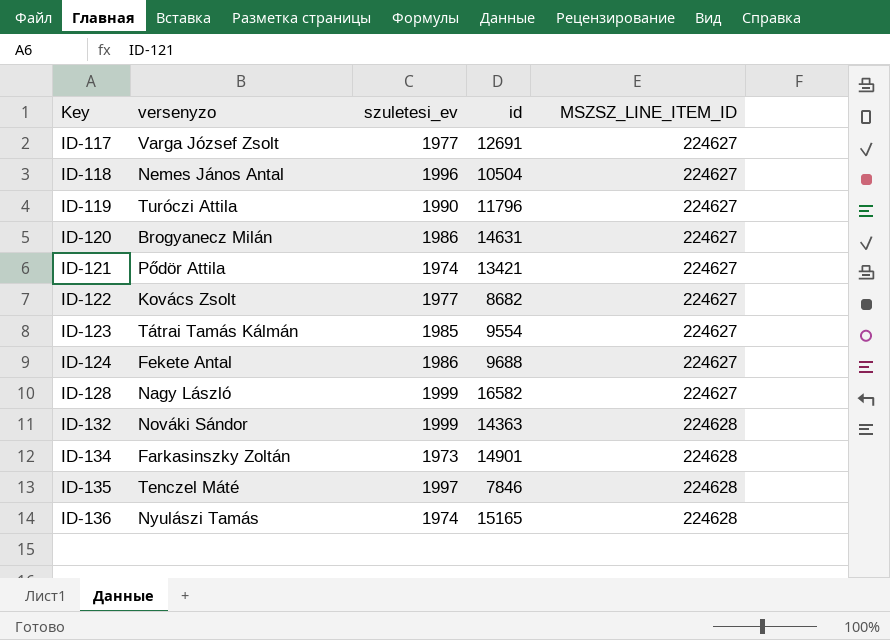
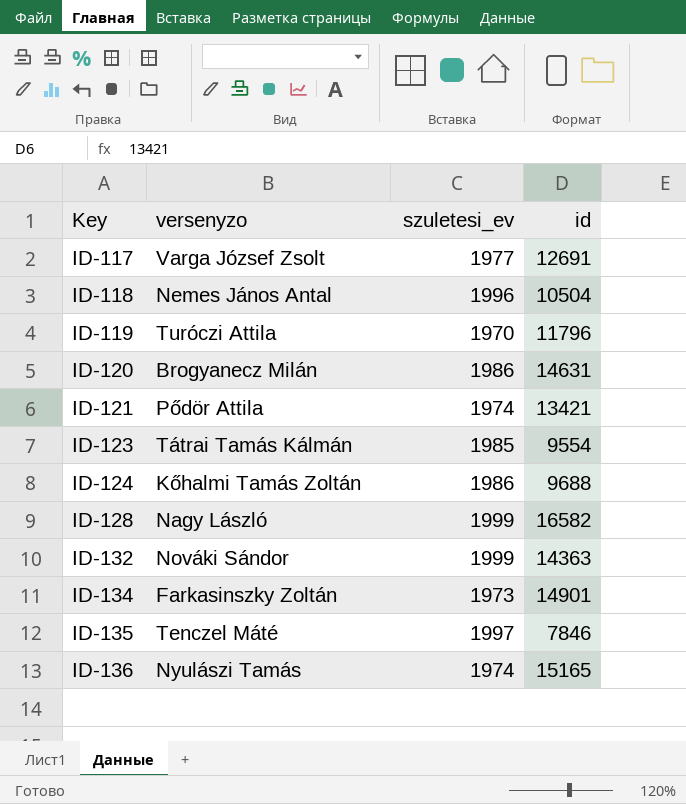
column MSZSZ_LINE_ITEM_ID | position: 5 -> none
row ID-122: Kovács Zsolt | 1977 | 8682 | 224627 -> none
ID-119 | szuletesi_ev: 1990 -> 1970
ID-124 | versenyzo: Fekete Antal -> Kőhalmi Tamás Zoltán

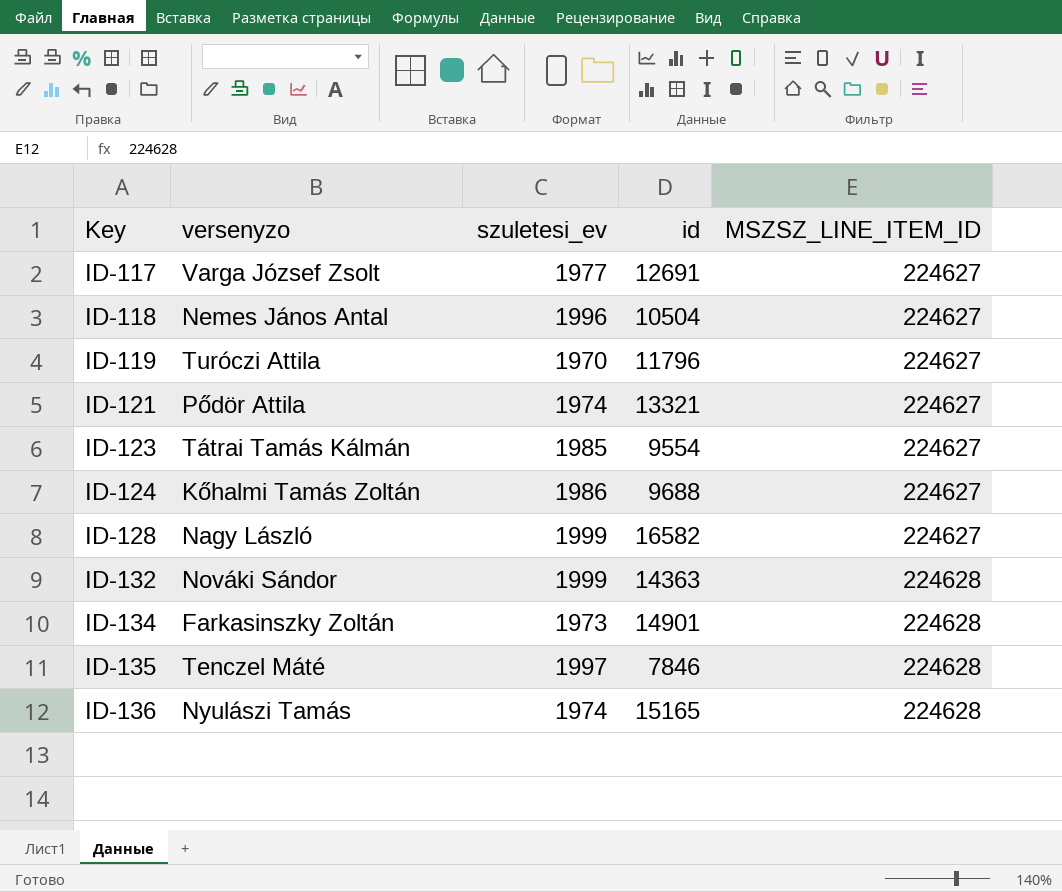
column MSZSZ_LINE_ITEM_ID | position: none -> 5
row ID-120: Brogyanecz Milán | 1986 | 14631 -> none
ID-121 | id: 13421 -> 13321

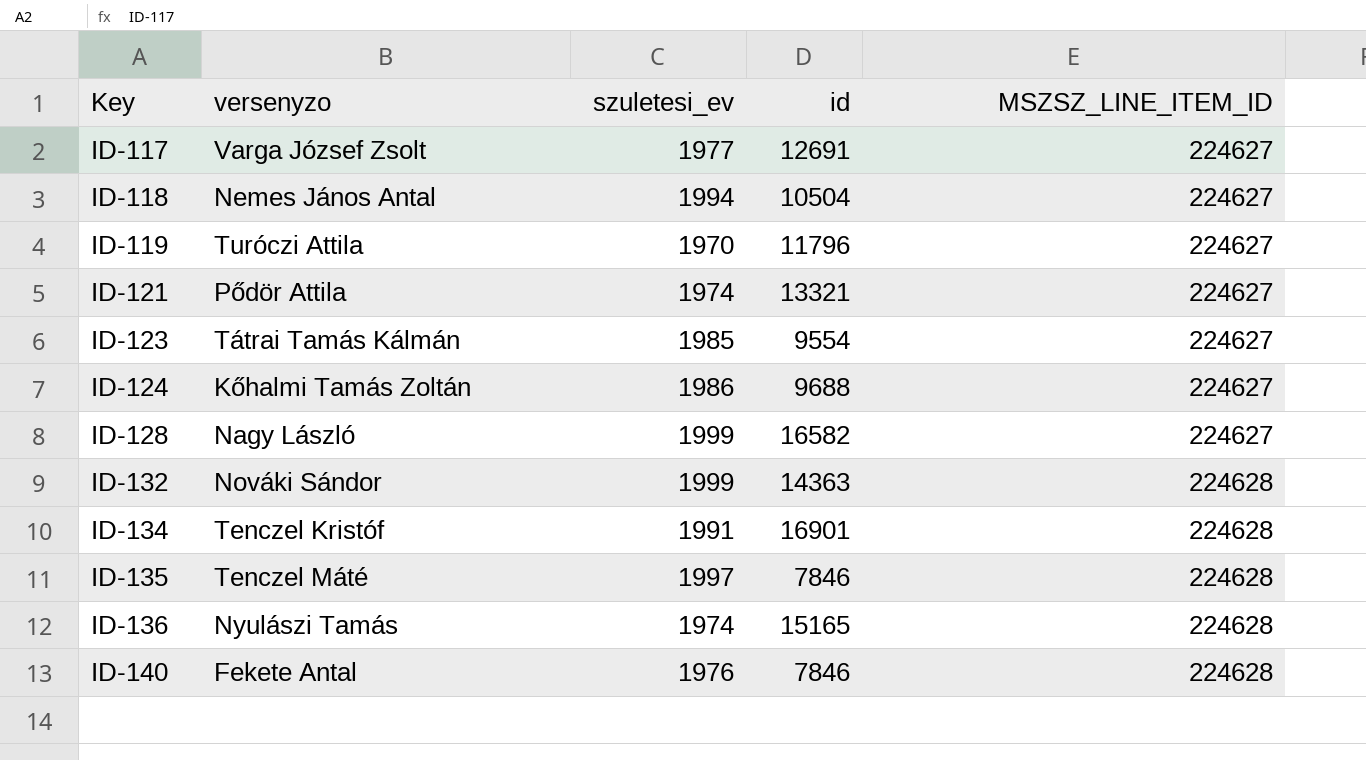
ID-118 | szuletesi_ev: 1996 -> 1994
ID-134 | versenyzo: Farkasinszky Zoltán -> Tenczel Kristóf
ID-134 | szuletesi_ev: 1973 -> 1991
ID-134 | id: 14901 -> 16901
row ID-140: none -> Fekete Antal | 1976 | 7846 | 224628

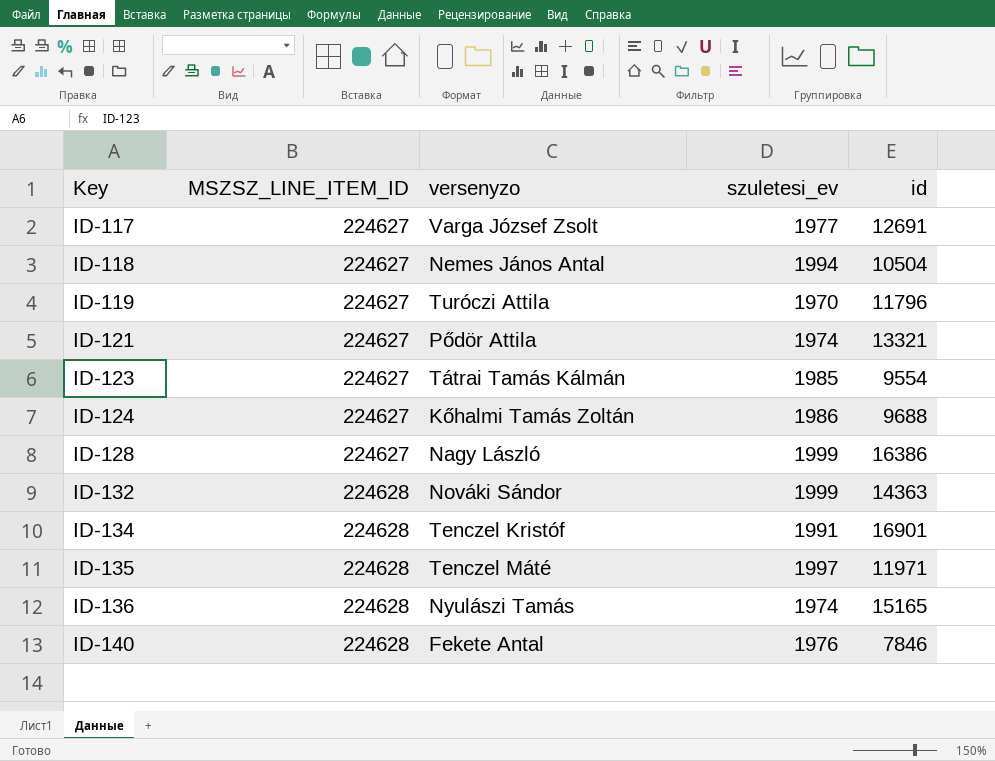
column MSZSZ_LINE_ITEM_ID | position: 5 -> 2
ID-128 | id: 16582 -> 16386
ID-135 | id: 7846 -> 11971

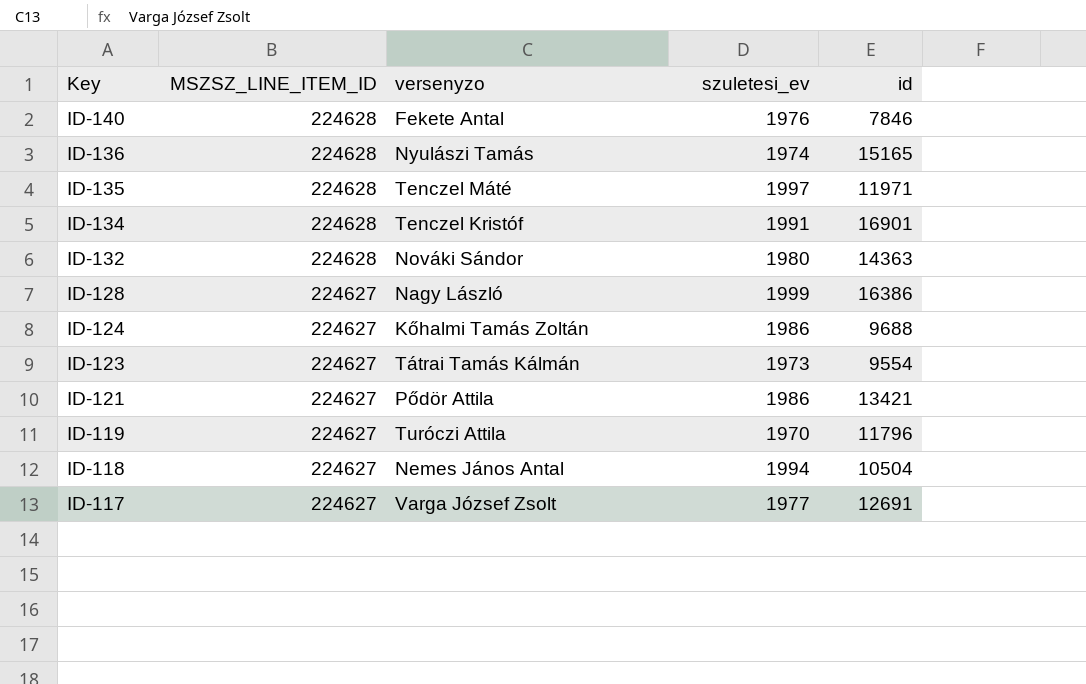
row order: Key ascending -> Key descending
ID-132 | szuletesi_ev: 1999 -> 1980
ID-123 | szuletesi_ev: 1985 -> 1973
ID-121 | szuletesi_ev: 1974 -> 1986
ID-121 | id: 13321 -> 13421

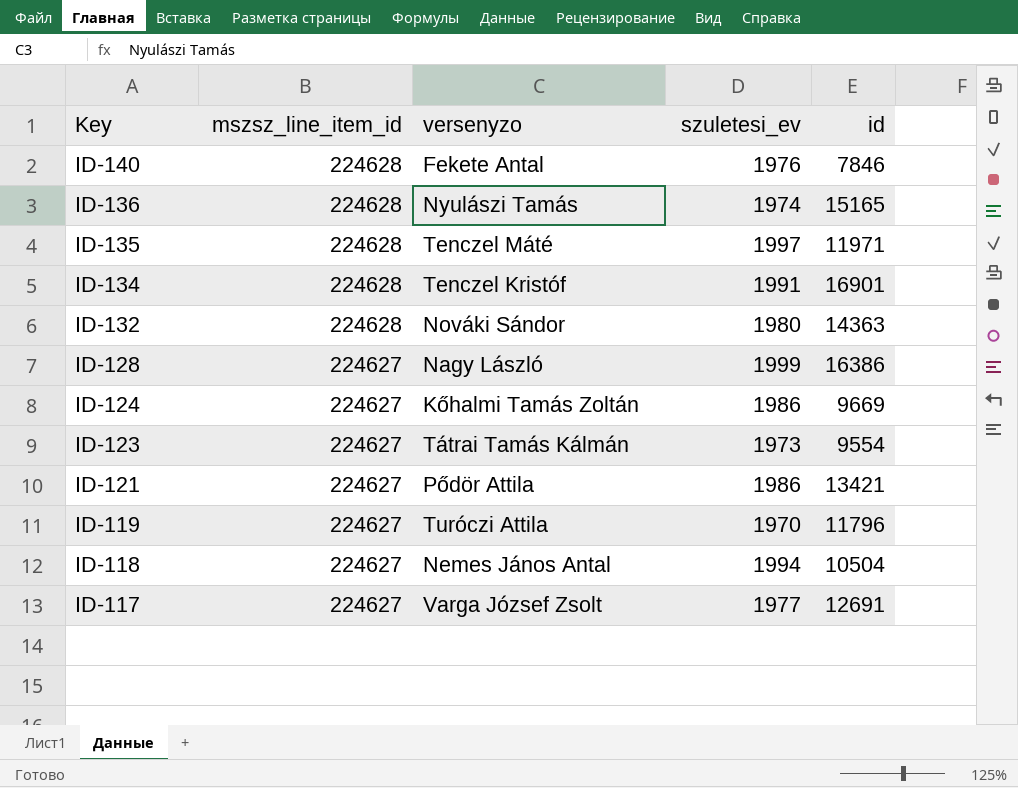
column name: MSZSZ_LINE_ITEM_ID -> mszsz_line_item_id
ID-124 | id: 9688 -> 9669

